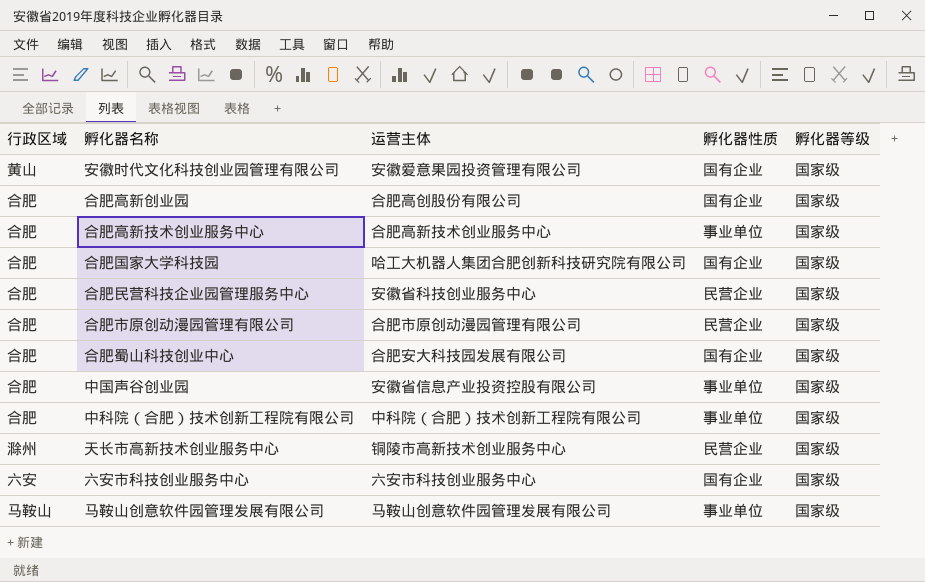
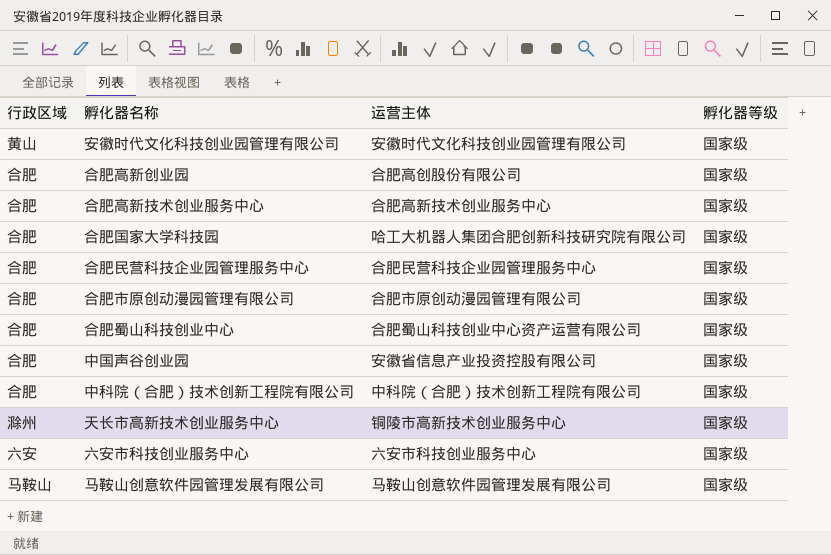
column 孵化器性质 | position: 4 -> none
安徽时代文化科技创业园管理有限公司 | 运营主体: 安徽爱意果园投资管理有限公司 -> 安徽时代文化科技创业园管理有限公司
合肥民营科技企业园管理服务中心 | 运营主体: 安徽省科技创业服务中心 -> 合肥民营科技企业园管理服务中心
合肥蜀山科技创业中心 | 运营主体: 合肥安大科技园发展有限公司 -> 合肥蜀山科技创业中心资产运营有限公司

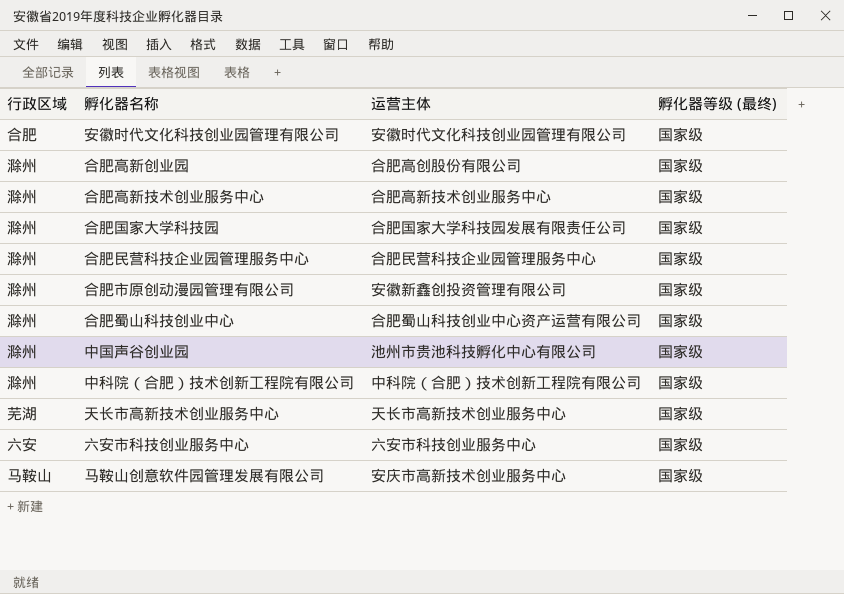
column name: 孵化器等级 -> 孵化器等级 (最终)
安徽时代文化科技创业园管理有限公司 | 行政区域: 黄山 -> 合肥
合肥高新创业园 | 行政区域: 合肥 -> 滁州
合肥高新技术创业服务中心 | 行政区域: 合肥 -> 滁州
合肥国家大学科技园 | 行政区域: 合肥 -> 滁州
合肥国家大学科技园 | 运营主体: 哈工大机器人集团合肥创新科技研究院有限公司 -> 合肥国家大学科技园发展有限责任公司
合肥民营科技企业园管理服务中心 | 行政区域: 合肥 -> 滁州
合肥市原创动漫园管理有限公司 | 行政区域: 合肥 -> 滁州
合肥市原创动漫园管理有限公司 | 运营主体: 合肥市原创动漫园管理有限公司 -> 安徽新鑫创投资管理有限公司
合肥蜀山科技创业中心 | 行政区域: 合肥 -> 滁州
中国声谷创业园 | 行政区域: 合肥 -> 滁州
中国声谷创业园 | 运营主体: 安徽省信息产业投资控股有限公司 -> 池州市贵池科技孵化中心有限公司
中科院（合肥）技术创新工程院有限公司 | 行政区域: 合肥 -> 滁州
天长市高新技术创业服务中心 | 行政区域: 滁州 -> 芜湖
天长市高新技术创业服务中心 | 运营主体: 铜陵市高新技术创业服务中心 -> 天长市高新技术创业服务中心
马鞍山创意软件园管理发展有限公司 | 运营主体: 马鞍山创意软件园管理发展有限公司 -> 安庆市高新技术创业服务中心

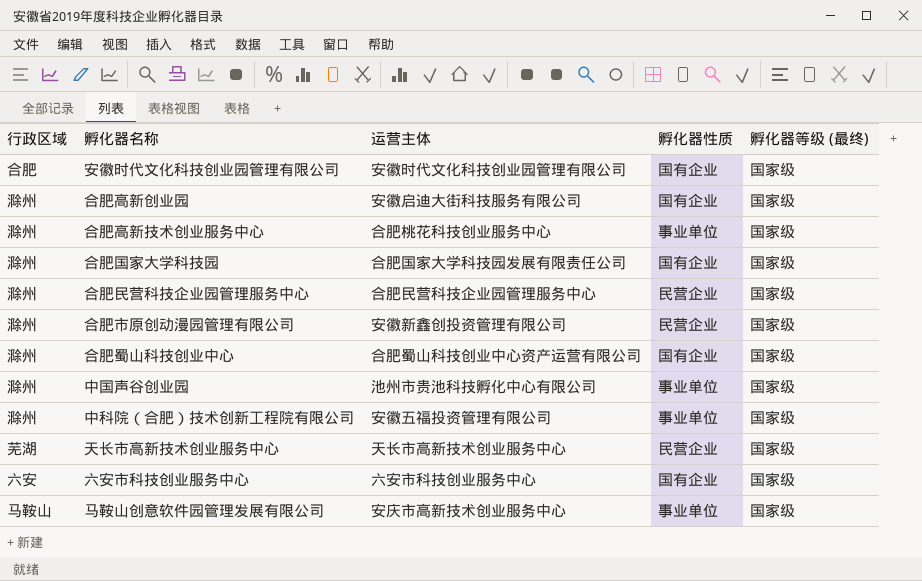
column 孵化器性质 | position: none -> 4
合肥高新创业园 | 运营主体: 合肥高创股份有限公司 -> 安徽启迪大街科技服务有限公司
合肥高新技术创业服务中心 | 运营主体: 合肥高新技术创业服务中心 -> 合肥桃花科技创业服务中心
中科院（合肥）技术创新工程院有限公司 | 运营主体: 中科院（合肥）技术创新工程院有限公司 -> 安徽五福投资管理有限公司

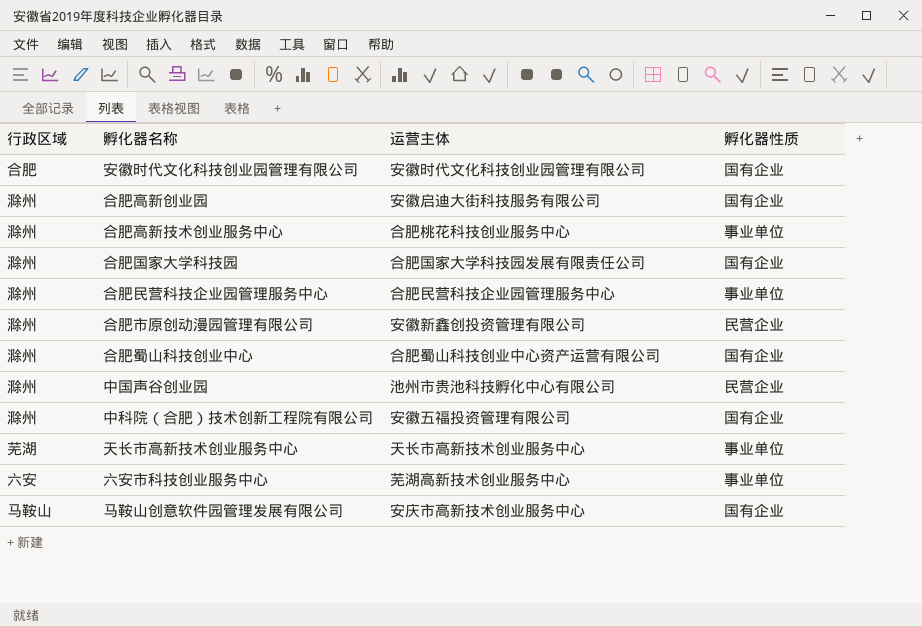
column 孵化器等级 (最终) | position: 5 -> none
合肥民营科技企业园管理服务中心 | 孵化器性质: 民营企业 -> 事业单位
中国声谷创业园 | 孵化器性质: 事业单位 -> 民营企业
中科院（合肥）技术创新工程院有限公司 | 孵化器性质: 事业单位 -> 国有企业
天长市高新技术创业服务中心 | 孵化器性质: 民营企业 -> 事业单位
六安市科技创业服务中心 | 运营主体: 六安市科技创业服务中心 -> 芜湖高新技术创业服务中心
六安市科技创业服务中心 | 孵化器性质: 国有企业 -> 事业单位
马鞍山创意软件园管理发展有限公司 | 孵化器性质: 事业单位 -> 国有企业

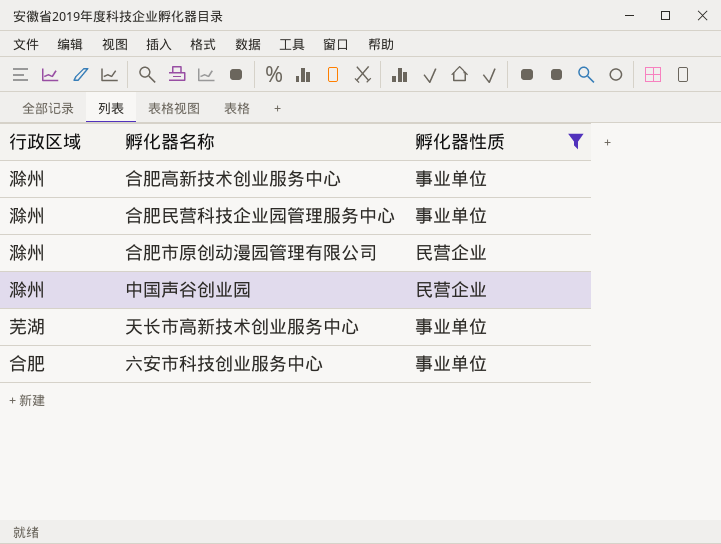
filter: none -> 孵化器性质 != 国有企业
column 运营主体 | position: 3 -> none
六安市科技创业服务中心 | 行政区域: 六安 -> 合肥

